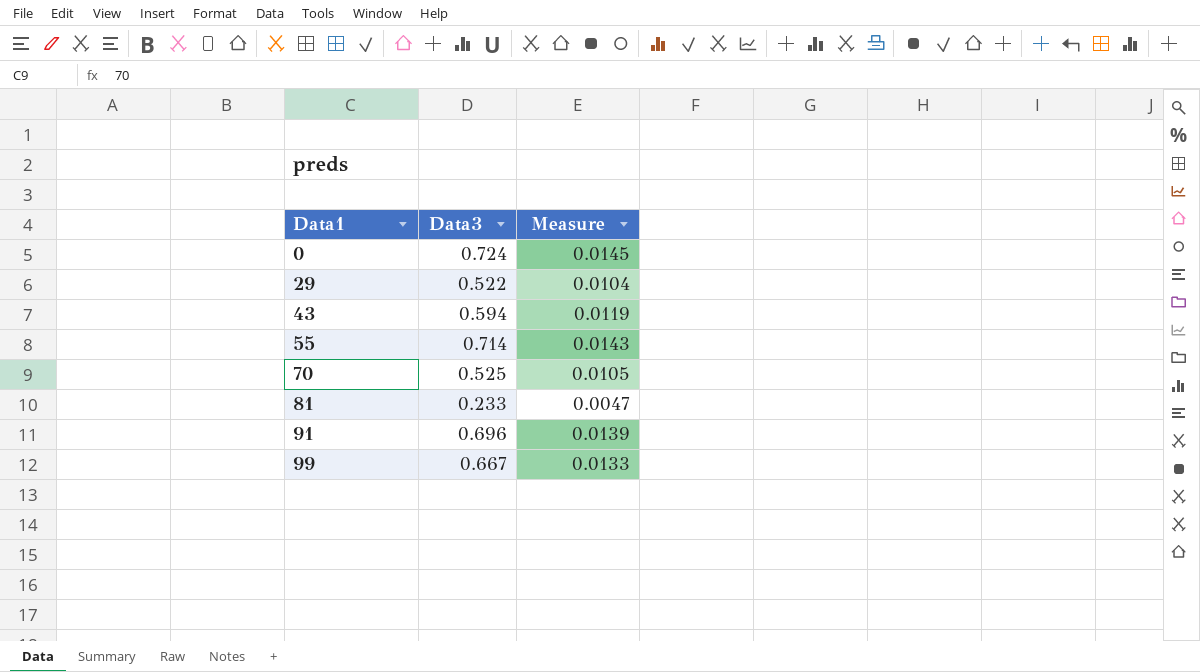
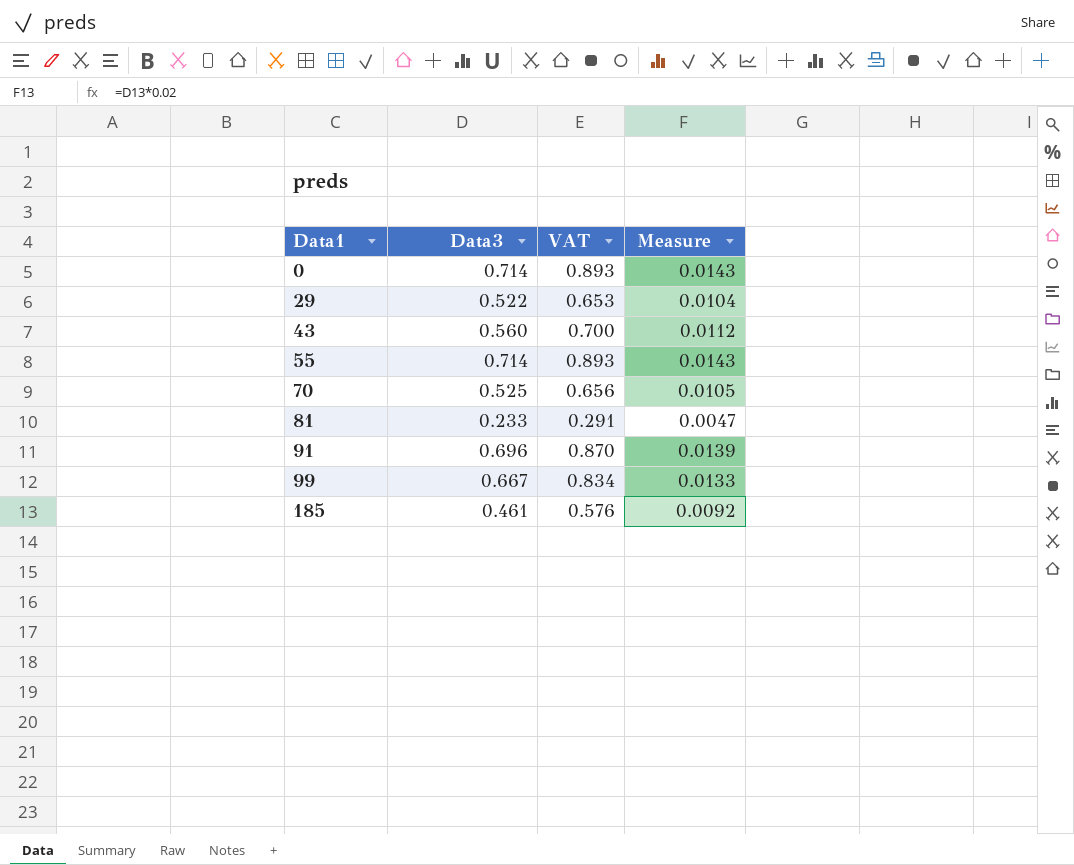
column VAT | formula: none -> [Data3] * 1.25
0 | Data3: 0.724 -> 0.714
0 | Measure: 0.0145 -> 0.0143
43 | Data3: 0.594 -> 0.560
43 | Measure: 0.0119 -> 0.0112
row 185: none -> 0.461 | 0.576 | 0.0092

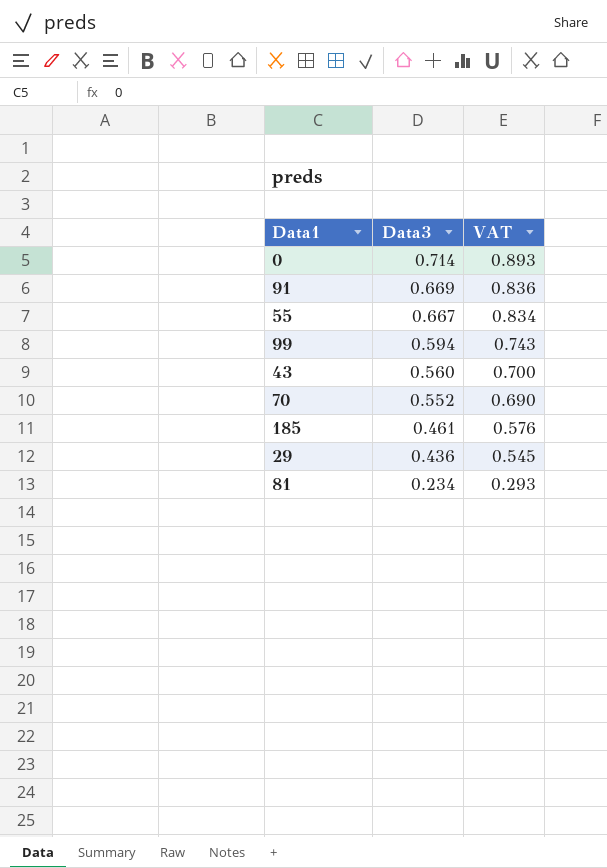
row order: Data1 ascending -> Data3 descending
column Measure | formula: [Data3] * 0.02 -> none
91 | Data3: 0.696 -> 0.669
91 | VAT: 0.870 -> 0.836
55 | Data3: 0.714 -> 0.667
55 | VAT: 0.893 -> 0.834
99 | Data3: 0.667 -> 0.594
99 | VAT: 0.834 -> 0.743
70 | Data3: 0.525 -> 0.552
70 | VAT: 0.656 -> 0.690
29 | Data3: 0.522 -> 0.436
29 | VAT: 0.653 -> 0.545
81 | Data3: 0.233 -> 0.234
81 | VAT: 0.291 -> 0.293

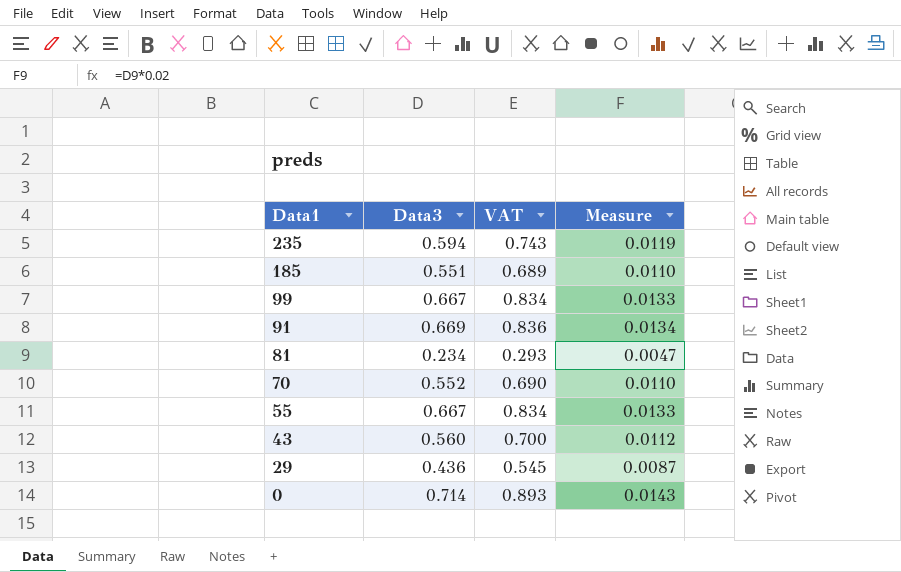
row order: Data3 descending -> Data1 descending
column Measure | formula: none -> [Data3] * 0.02
row 235: none -> 0.594 | 0.743 | 0.0119
185 | Data3: 0.461 -> 0.551
185 | VAT: 0.576 -> 0.689
99 | Data3: 0.594 -> 0.667
99 | VAT: 0.743 -> 0.834

